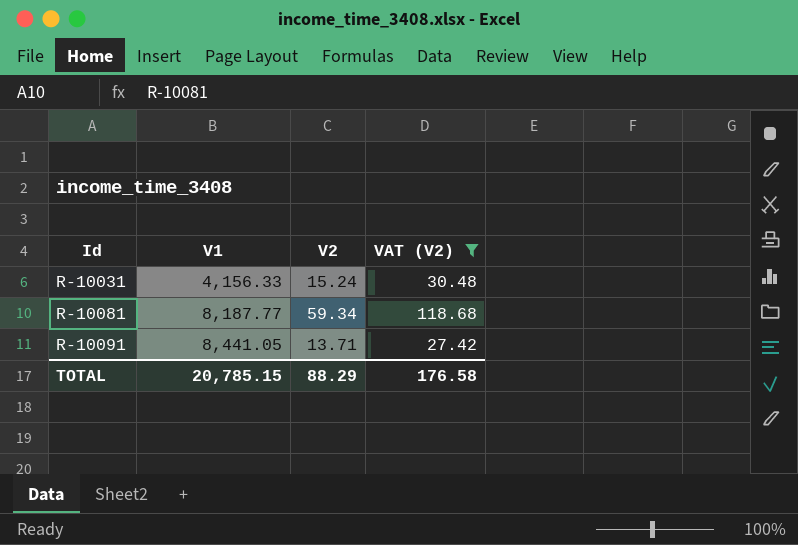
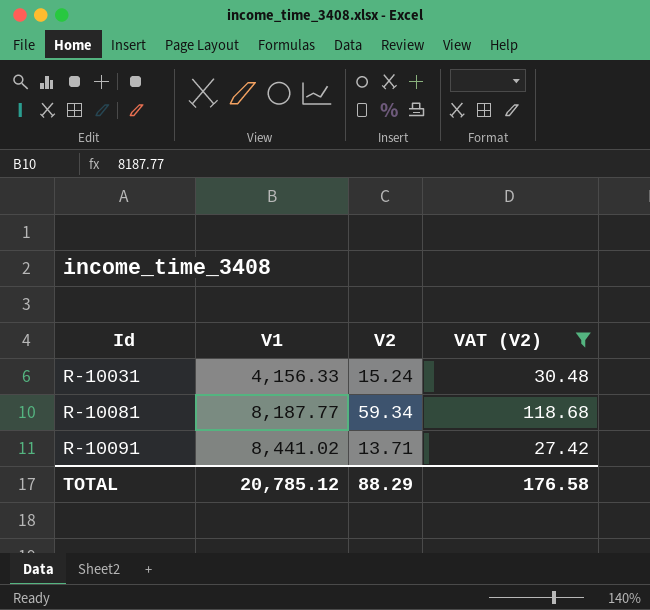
R-10091 | V1: 8,441.05 -> 8,441.02
TOTAL | V1: 20,785.15 -> 20,785.12

